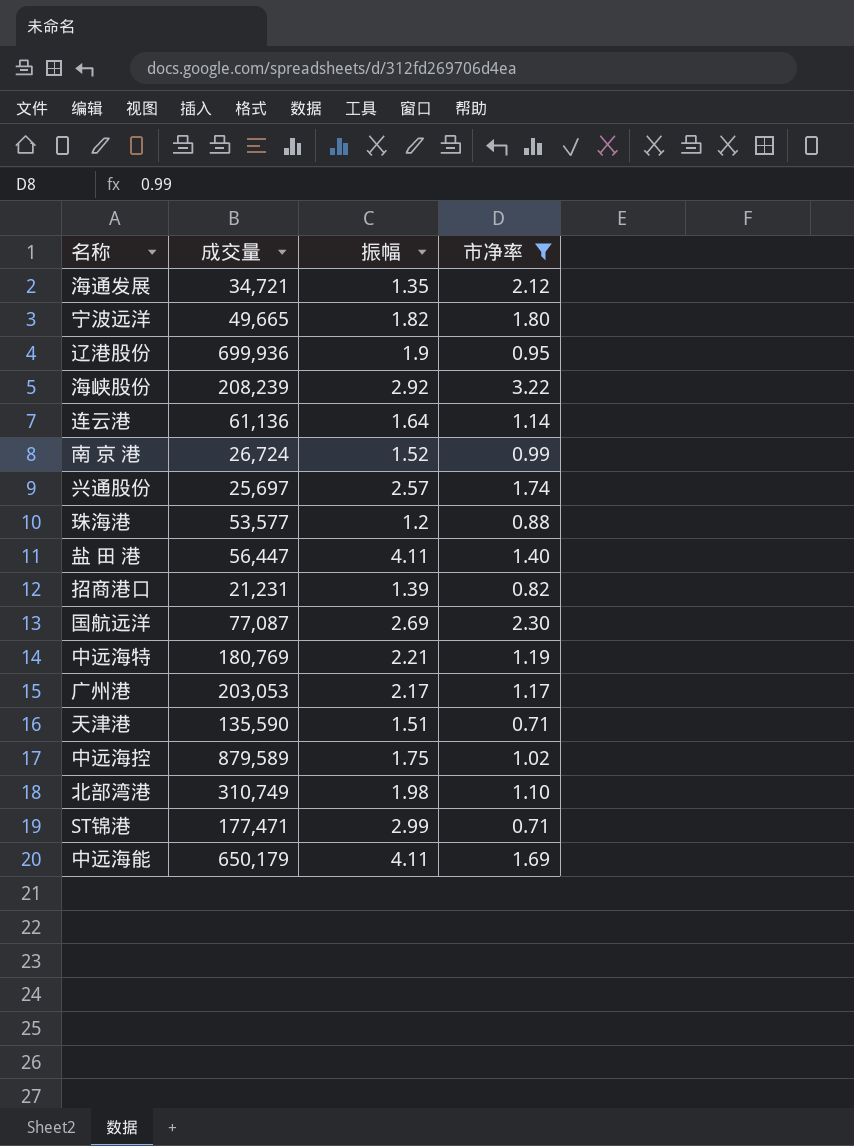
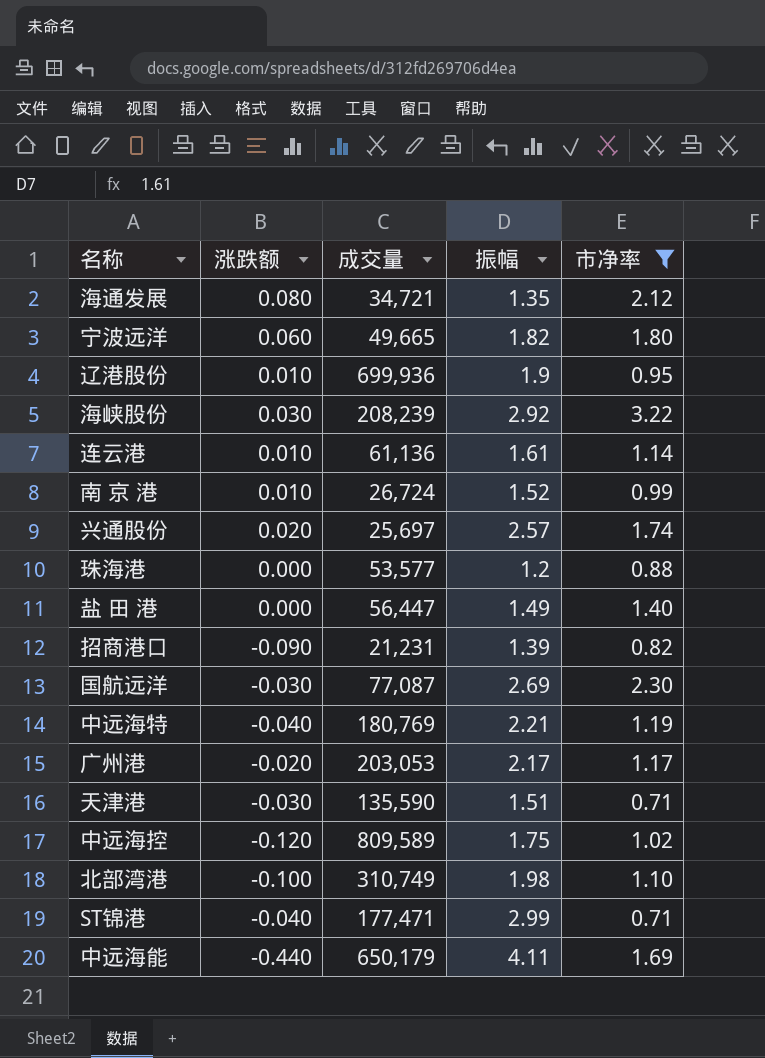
column 涨跌额 | position: none -> 2
连云港 | 振幅: 1.64 -> 1.61
盐 田 港 | 振幅: 4.11 -> 1.49
中远海控 | 成交量: 879,589 -> 809,589

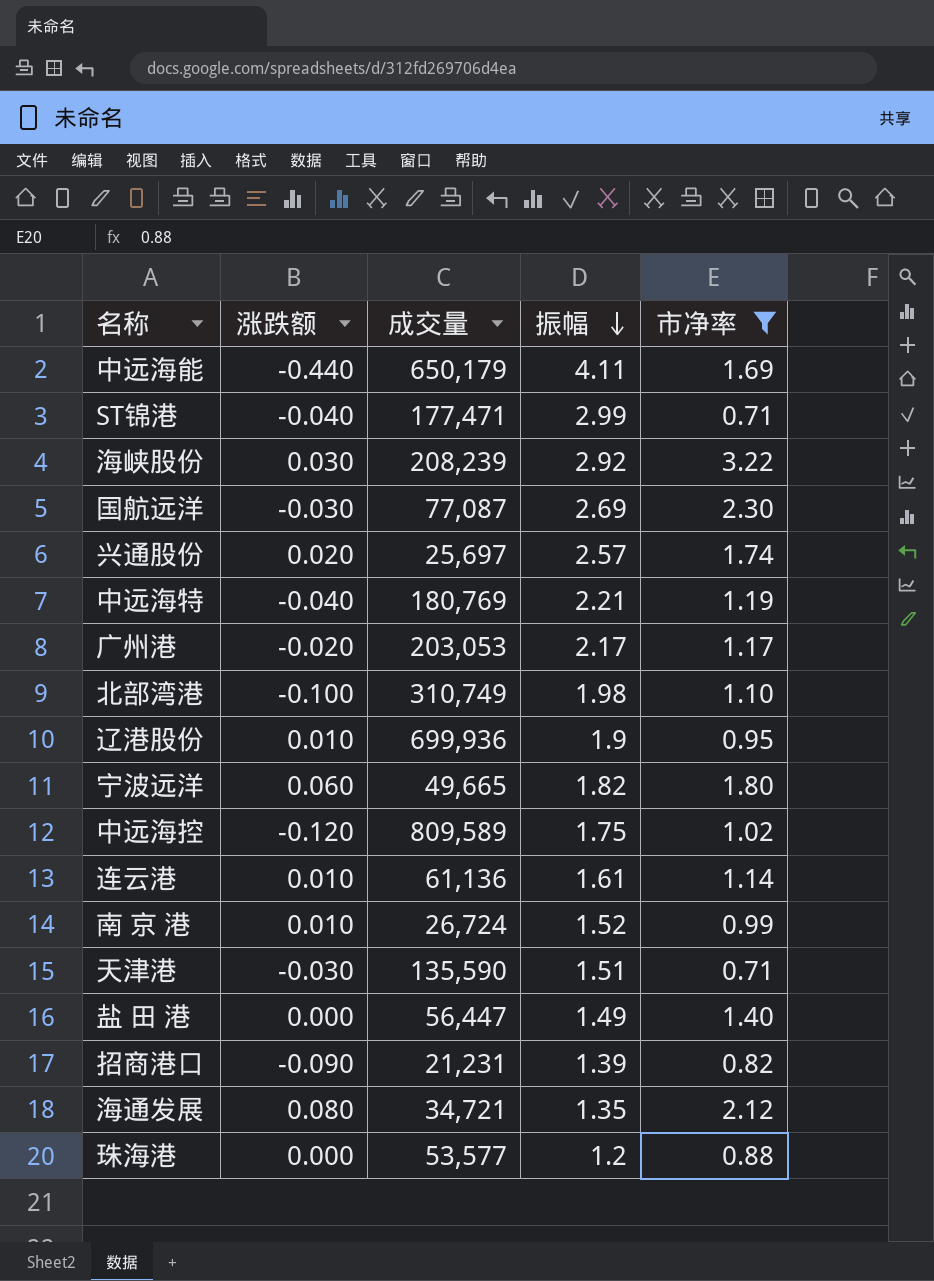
row order: none -> 振幅 descending

